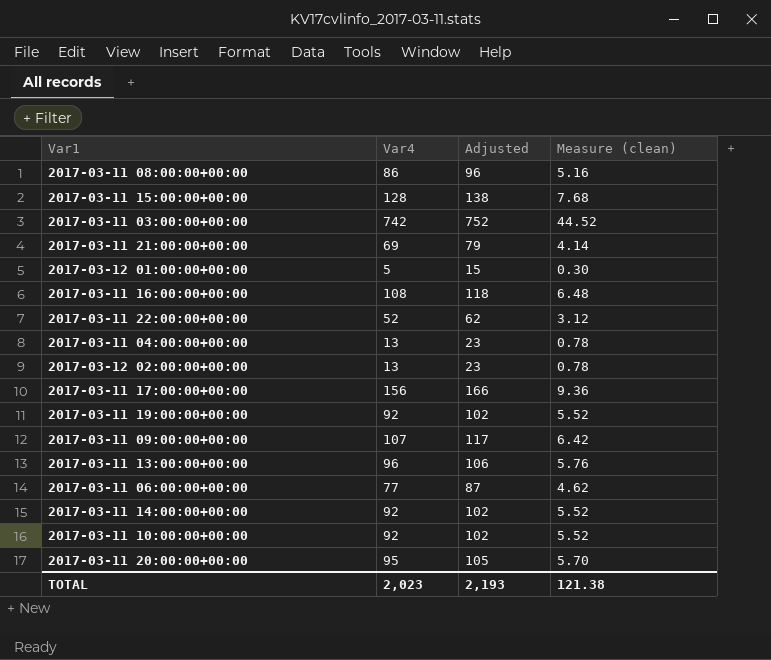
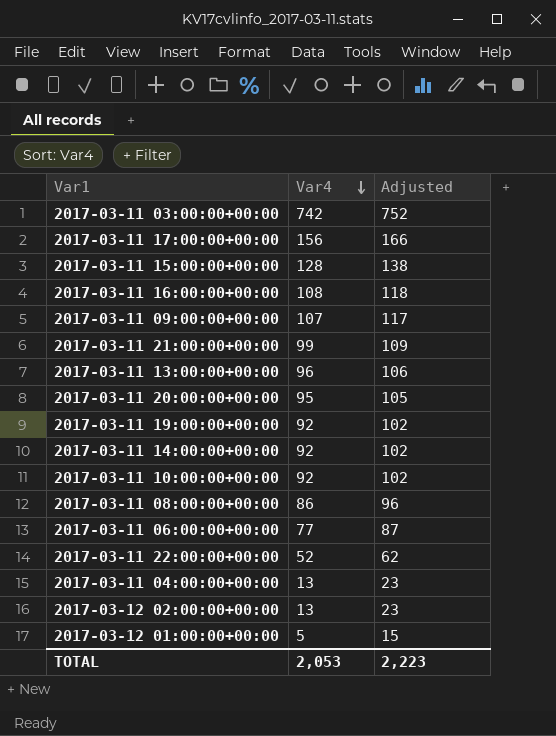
row order: none -> Var4 descending
column Measure (clean) | formula: [Var4] * 0.06 -> none
2017-03-11 21:00:00+00:00 | Var4: 69 -> 99
2017-03-11 21:00:00+00:00 | Adjusted: 79 -> 109
TOTAL | Var4: 2,023 -> 2,053
TOTAL | Adjusted: 2,193 -> 2,223

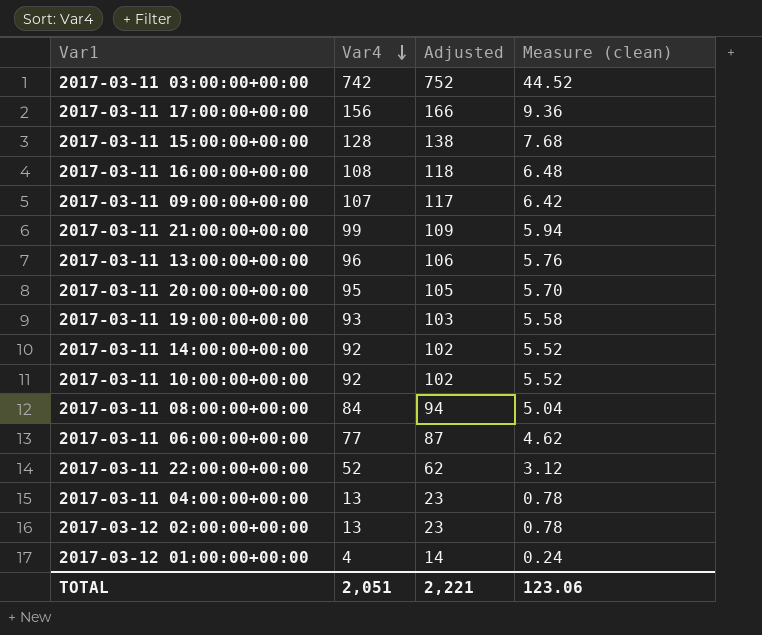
column Measure (clean) | formula: none -> [Var4] * 0.06
2017-03-11 19:00:00+00:00 | Var4: 92 -> 93
2017-03-11 19:00:00+00:00 | Adjusted: 102 -> 103
2017-03-11 08:00:00+00:00 | Var4: 86 -> 84
2017-03-11 08:00:00+00:00 | Adjusted: 96 -> 94
2017-03-12 01:00:00+00:00 | Var4: 5 -> 4
2017-03-12 01:00:00+00:00 | Adjusted: 15 -> 14
TOTAL | Var4: 2,053 -> 2,051
TOTAL | Adjusted: 2,223 -> 2,221

